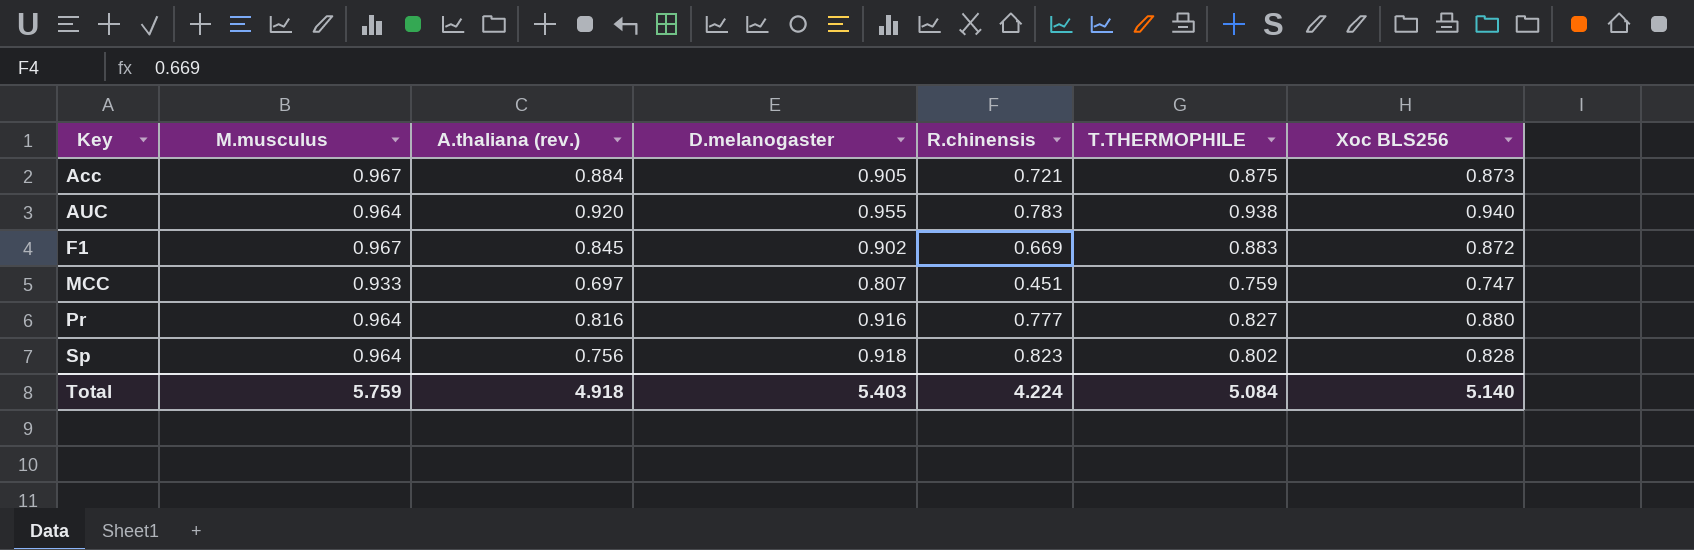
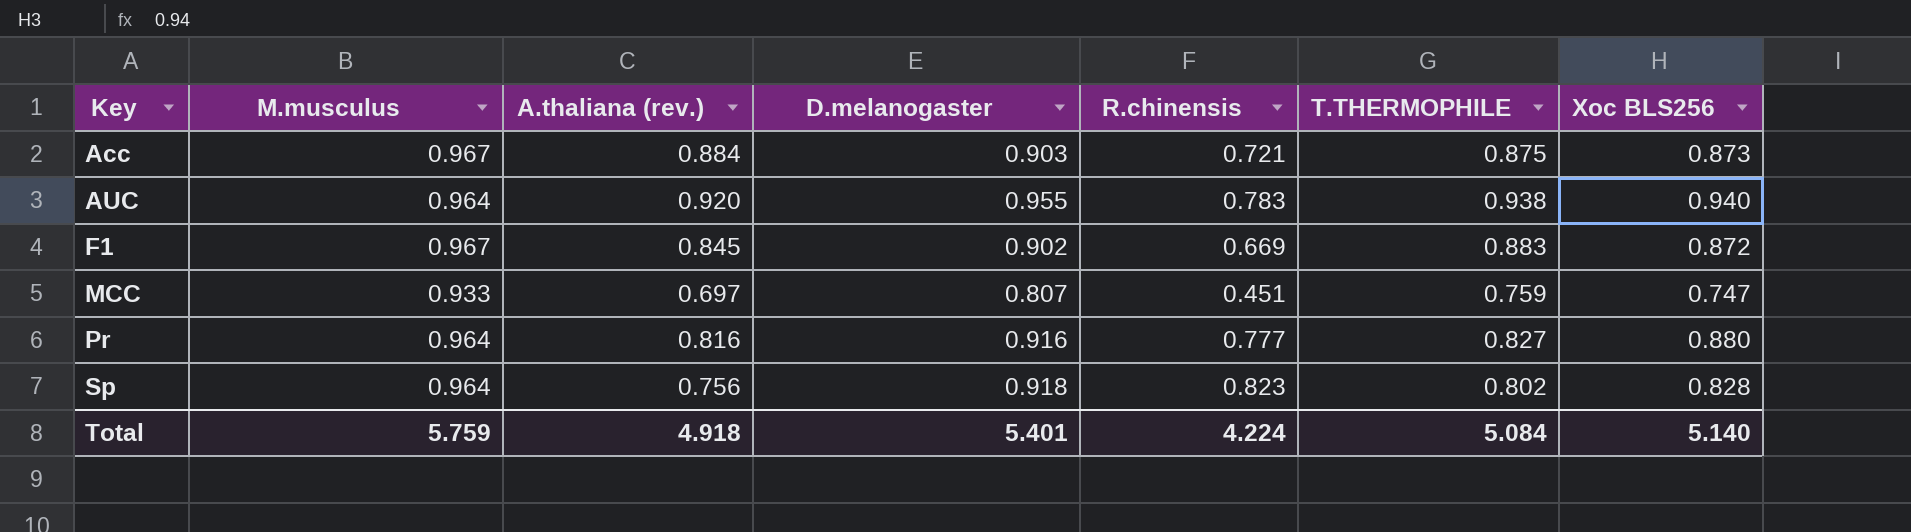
Acc | D.melanogaster: 0.905 -> 0.903
Total | D.melanogaster: 5.403 -> 5.401

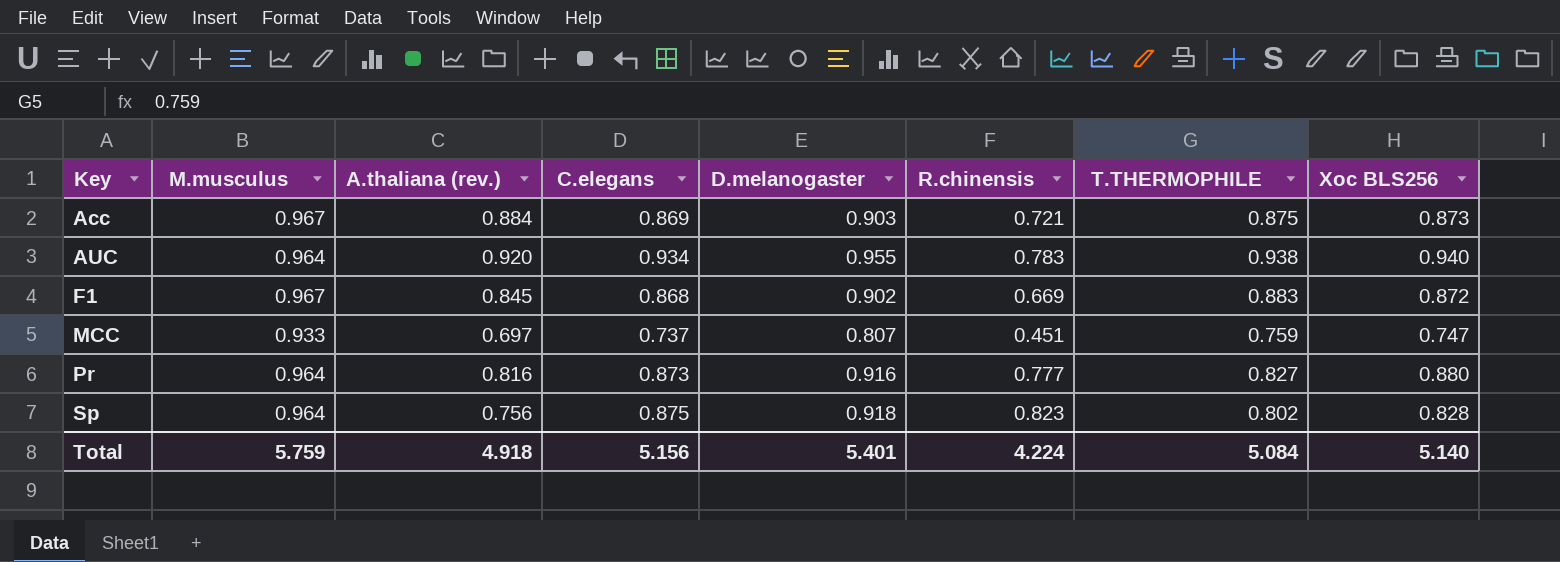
column C.elegans | position: none -> 4

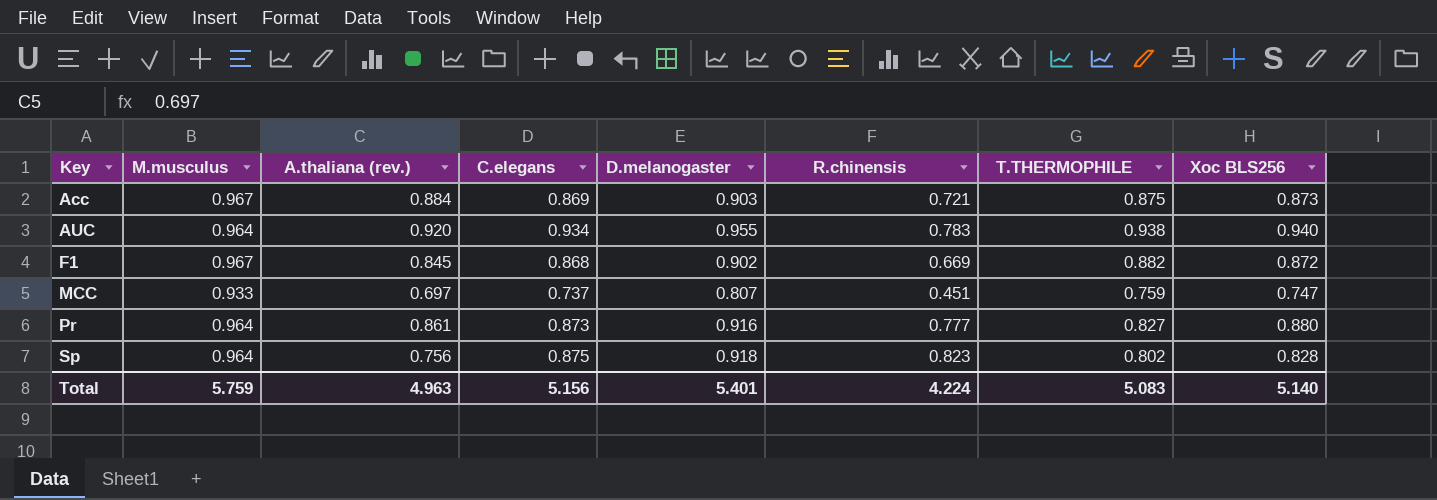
F1 | T.THERMOPHILE: 0.883 -> 0.882
Pr | A.thaliana (rev.): 0.816 -> 0.861
Total | A.thaliana (rev.): 4.918 -> 4.963
Total | T.THERMOPHILE: 5.084 -> 5.083

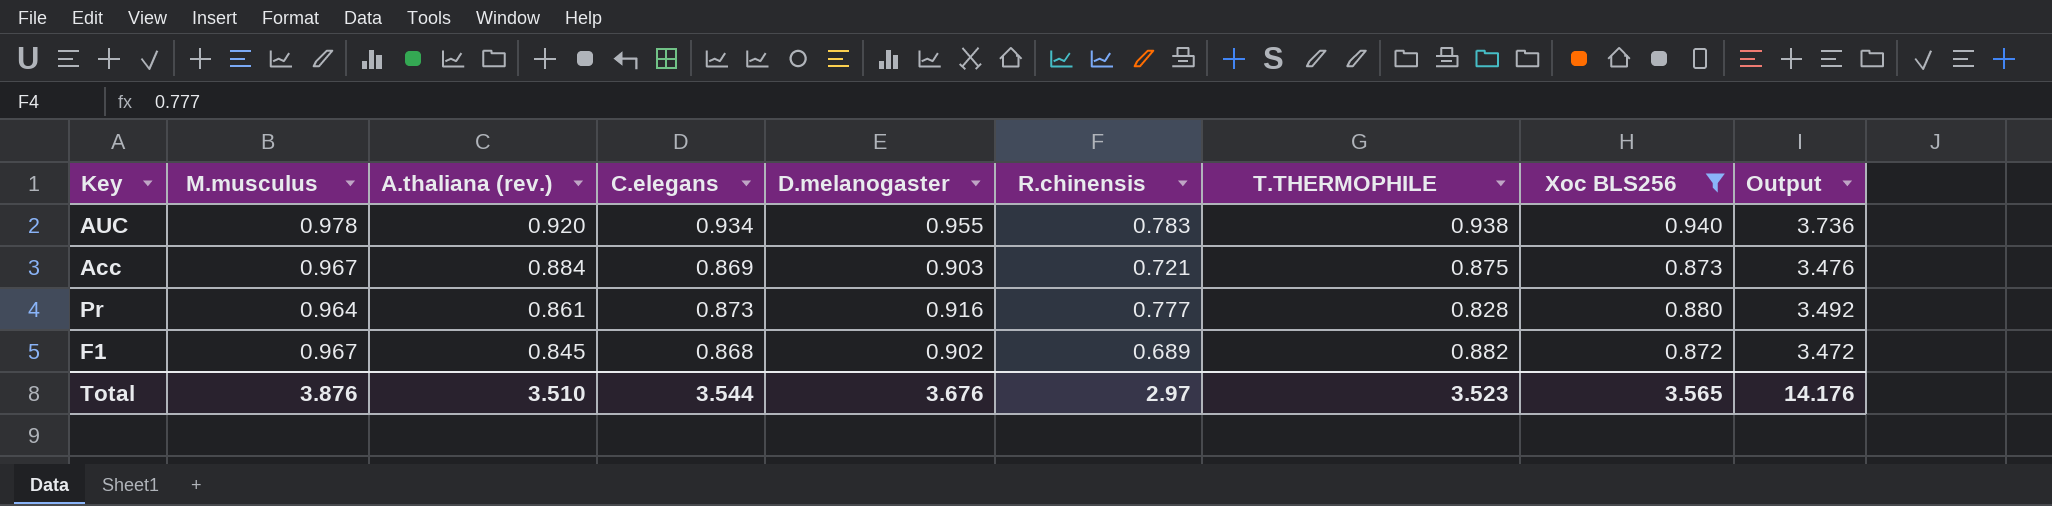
filter: none -> Xoc BLS256 >= 0.872
row order: Key ascending -> A.thaliana (rev.) descending
column Output | formula: none -> [C.elegans] * 4
AUC | M.musculus: 0.964 -> 0.978
Pr | T.THERMOPHILE: 0.827 -> 0.828
F1 | R.chinensis: 0.669 -> 0.689
Total | M.musculus: 5.759 -> 3.876
Total | A.thaliana (rev.): 4.963 -> 3.510
Total | C.elegans: 5.156 -> 3.544
Total | D.melanogaster: 5.401 -> 3.676
Total | R.chinensis: 4.224 -> 2.97
Total | T.THERMOPHILE: 5.083 -> 3.523
Total | Xoc BLS256: 5.140 -> 3.565

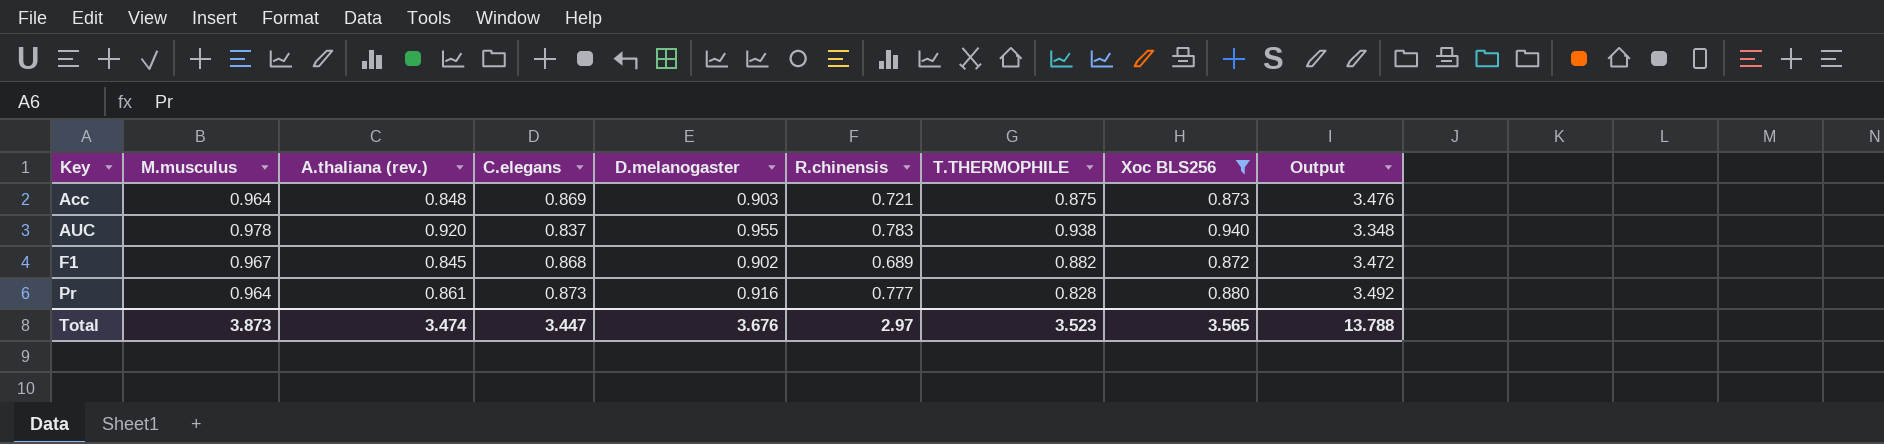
row order: A.thaliana (rev.) descending -> Key ascending
Acc | M.musculus: 0.967 -> 0.964
Acc | A.thaliana (rev.): 0.884 -> 0.848
AUC | C.elegans: 0.934 -> 0.837
AUC | Output: 3.736 -> 3.348
Total | M.musculus: 3.876 -> 3.873
Total | A.thaliana (rev.): 3.510 -> 3.474
Total | C.elegans: 3.544 -> 3.447
Total | Output: 14.176 -> 13.788

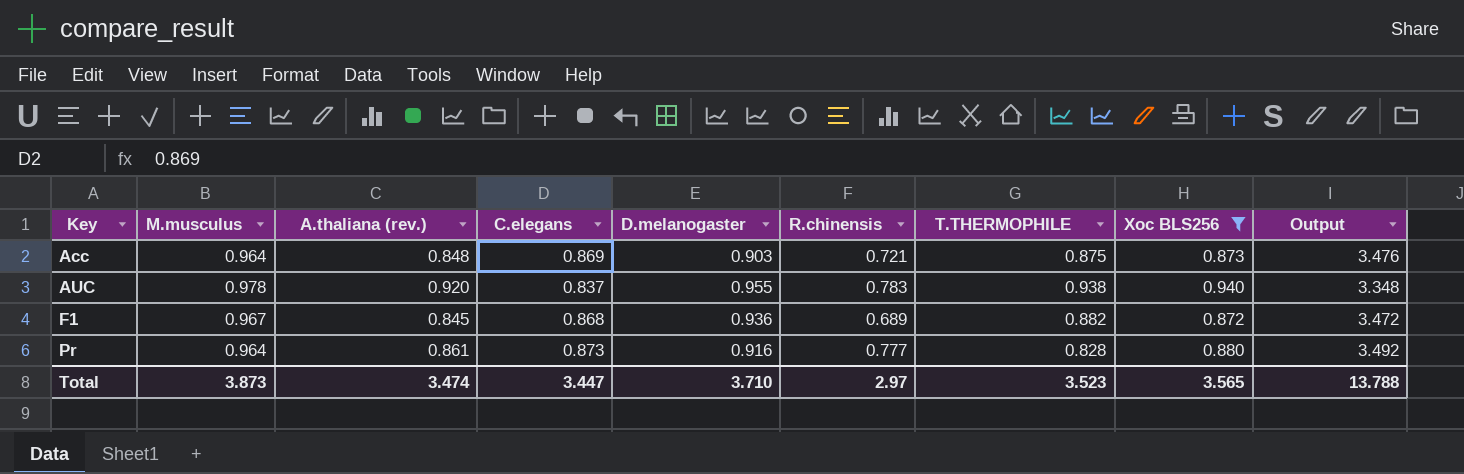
F1 | D.melanogaster: 0.902 -> 0.936
Total | D.melanogaster: 3.676 -> 3.710

